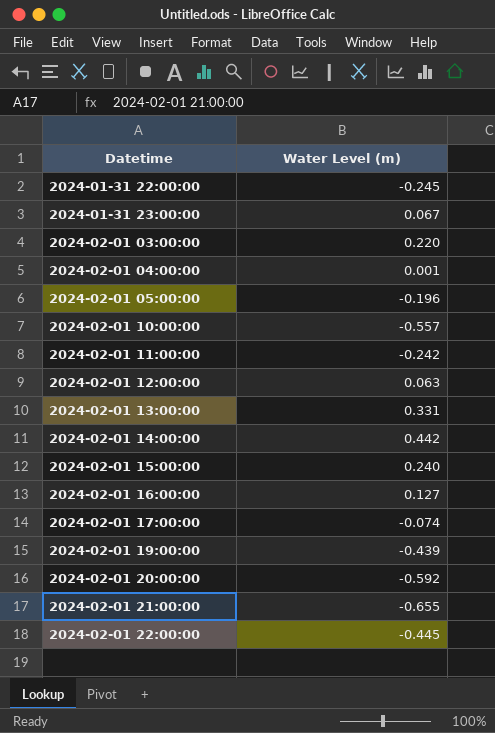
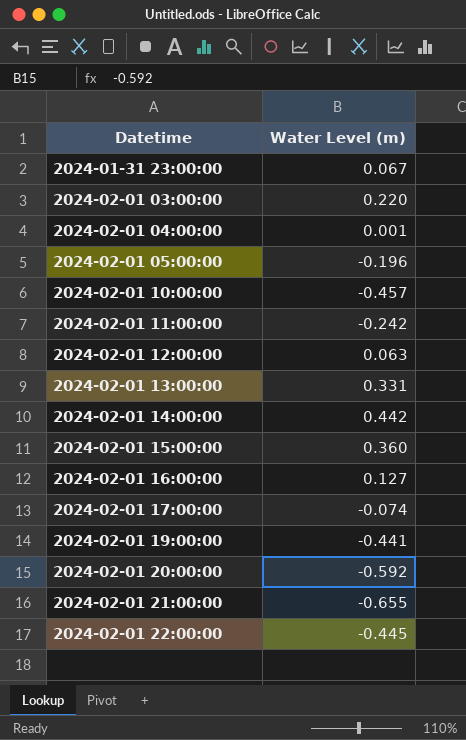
row 2024-01-31 22:00:00: -0.245 -> none
2024-02-01 10:00:00 | Water Level (m): -0.557 -> -0.457
2024-02-01 15:00:00 | Water Level (m): 0.240 -> 0.360
2024-02-01 19:00:00 | Water Level (m): -0.439 -> -0.441

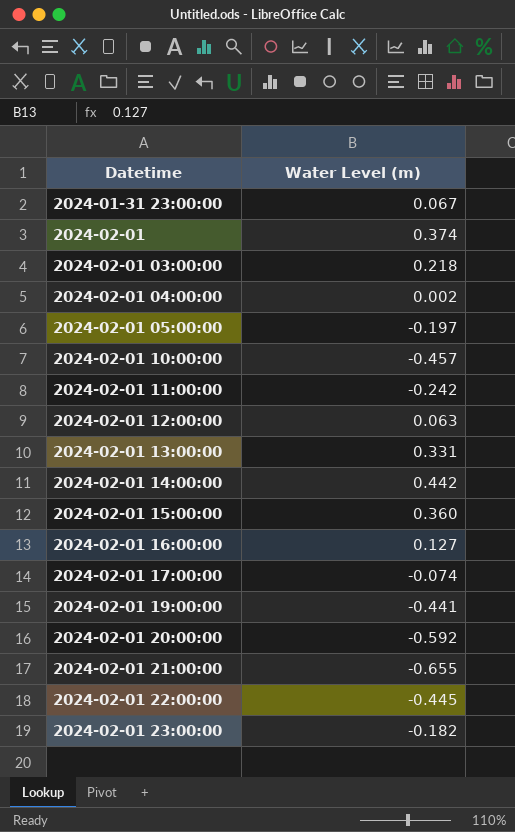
row 2024-02-01: none -> 0.374
2024-02-01 03:00:00 | Water Level (m): 0.220 -> 0.218
2024-02-01 04:00:00 | Water Level (m): 0.001 -> 0.002
2024-02-01 05:00:00 | Water Level (m): -0.196 -> -0.197
row 2024-02-01 23:00:00: none -> -0.182

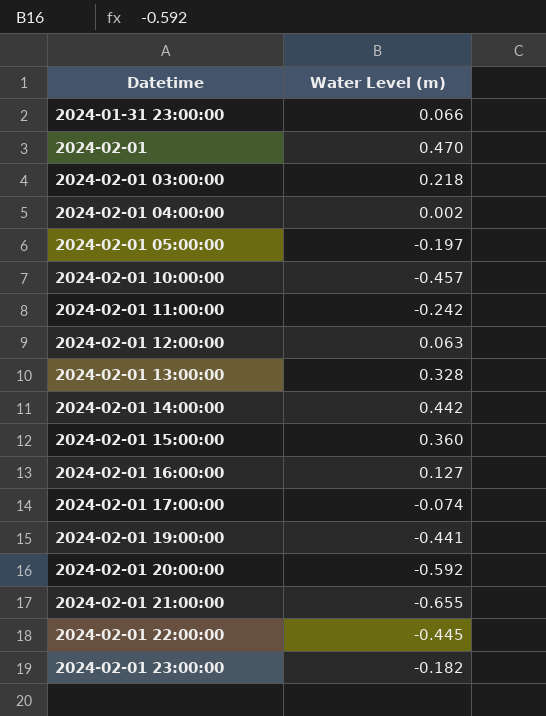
2024-01-31 23:00:00 | Water Level (m): 0.067 -> 0.066
2024-02-01 | Water Level (m): 0.374 -> 0.470
2024-02-01 13:00:00 | Water Level (m): 0.331 -> 0.328

